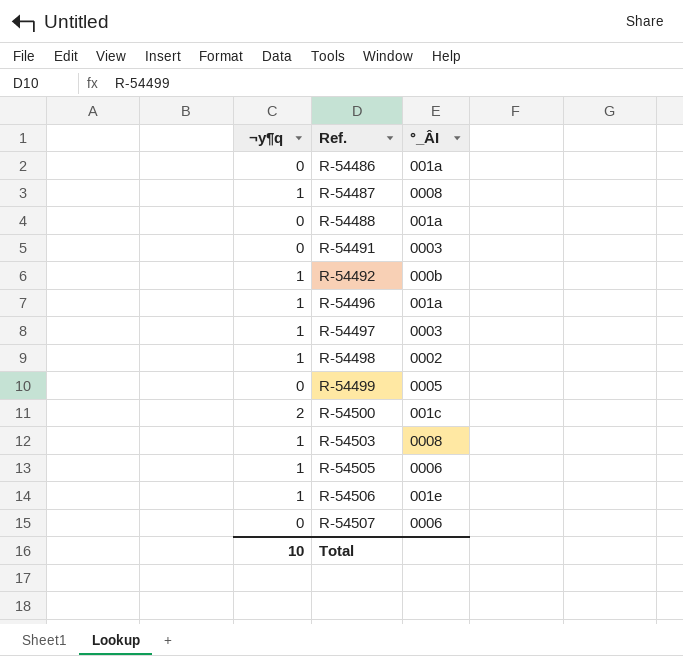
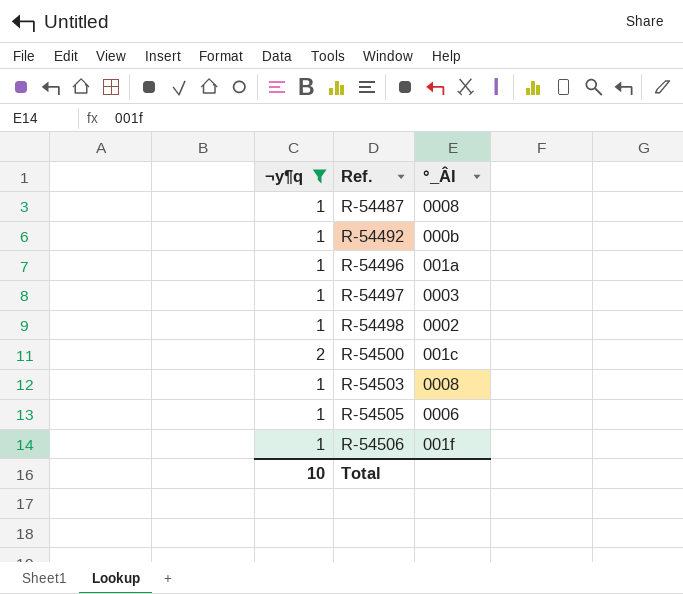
filter: none -> ¬y¶q != 0
R-54506 | °_ÂI: 001e -> 001f

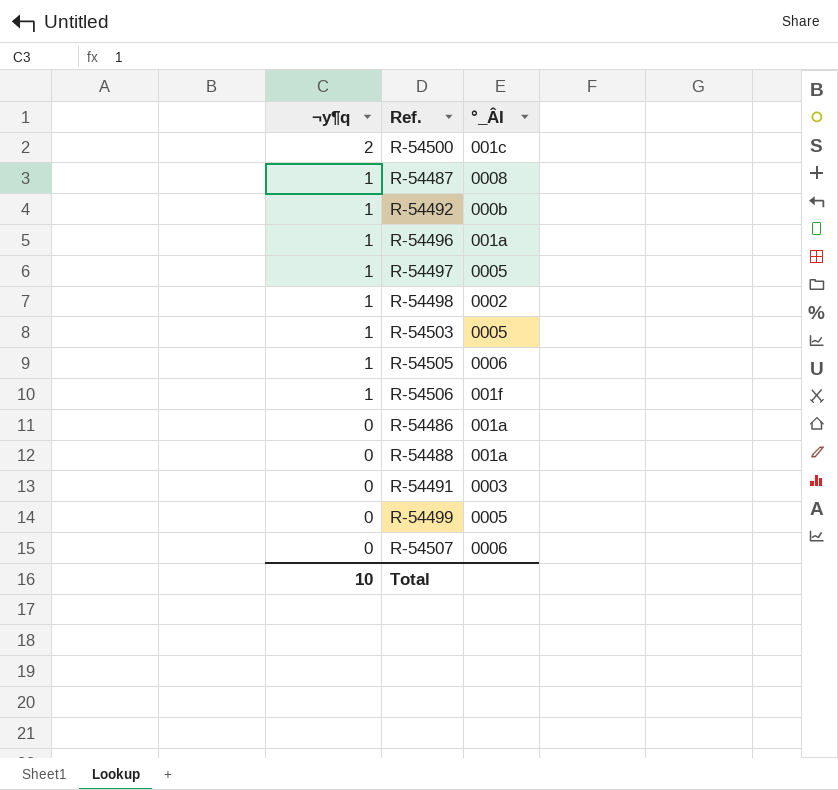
filter: ¬y¶q != 0 -> none
row order: Ref. ascending -> ¬y¶q descending
R-54497 | °_ÂI: 0003 -> 0005
R-54503 | °_ÂI: 0008 -> 0005

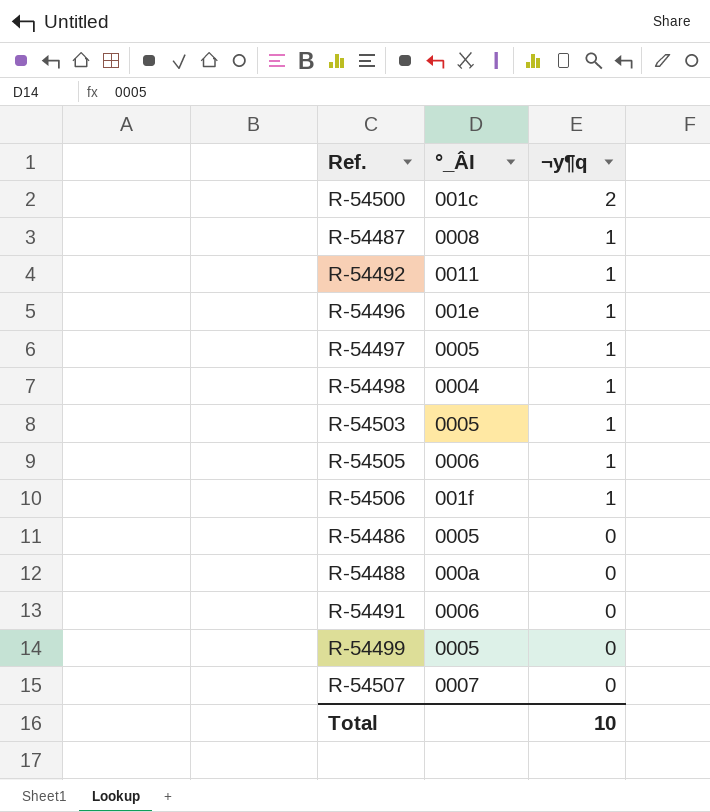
column ¬y¶q | position: 1 -> 3
R-54492 | °_ÂI: 000b -> 0011
R-54496 | °_ÂI: 001a -> 001e
R-54498 | °_ÂI: 0002 -> 0004
R-54486 | °_ÂI: 001a -> 0005
R-54488 | °_ÂI: 001a -> 000a
R-54491 | °_ÂI: 0003 -> 0006
R-54507 | °_ÂI: 0006 -> 0007

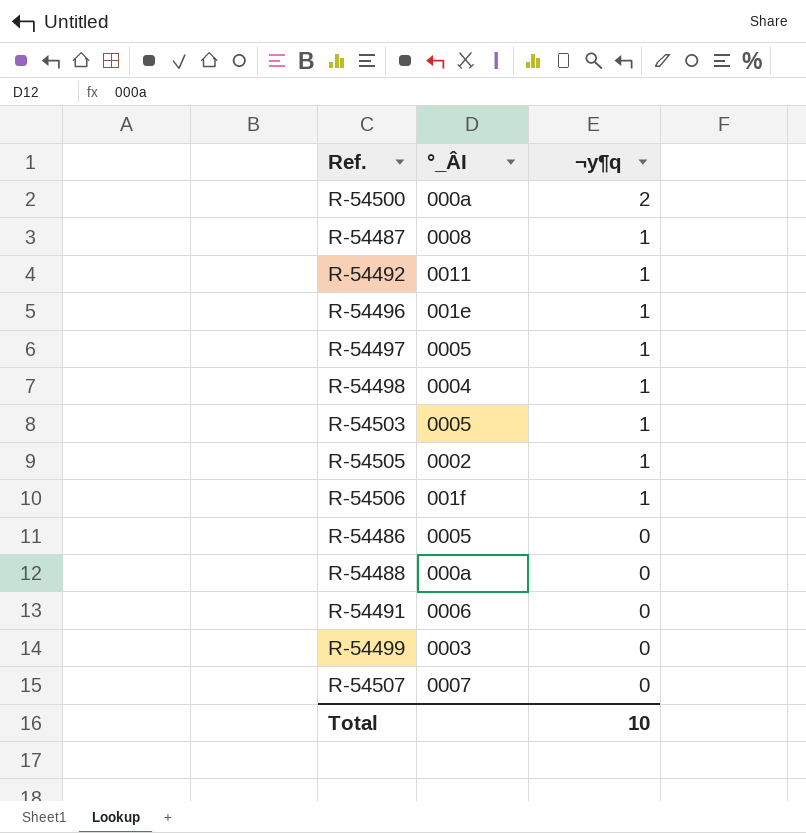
R-54500 | °_ÂI: 001c -> 000a
R-54505 | °_ÂI: 0006 -> 0002
R-54499 | °_ÂI: 0005 -> 0003

